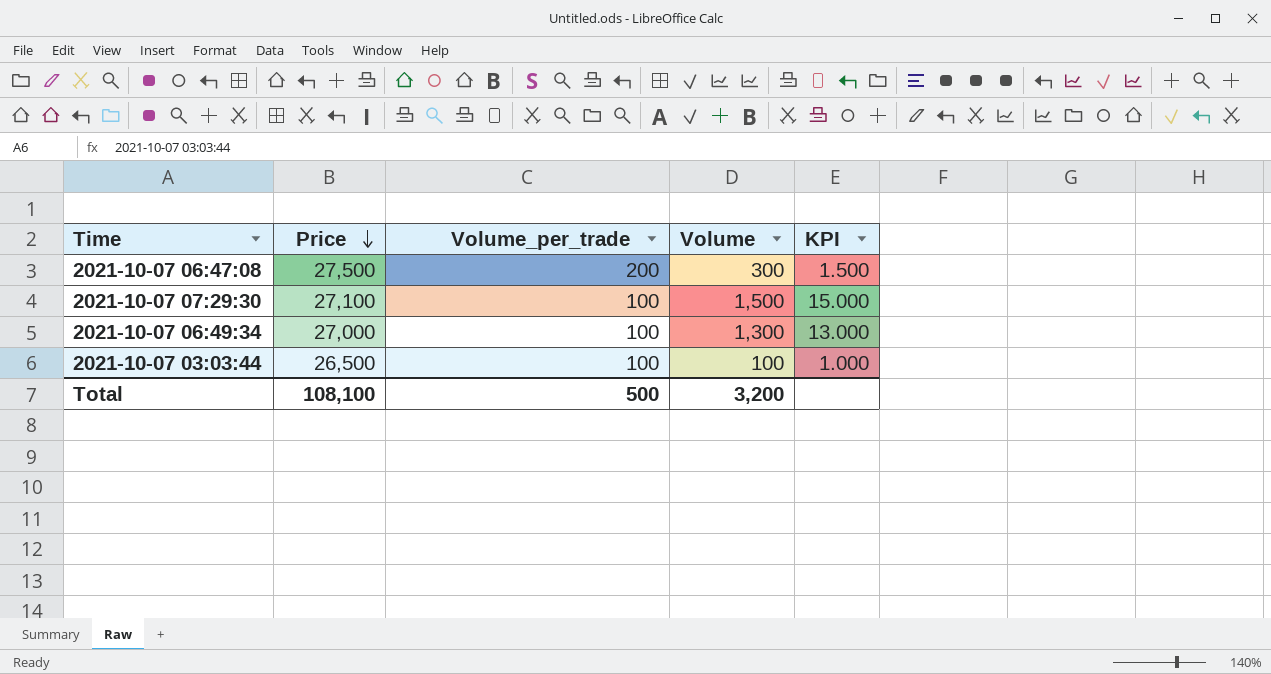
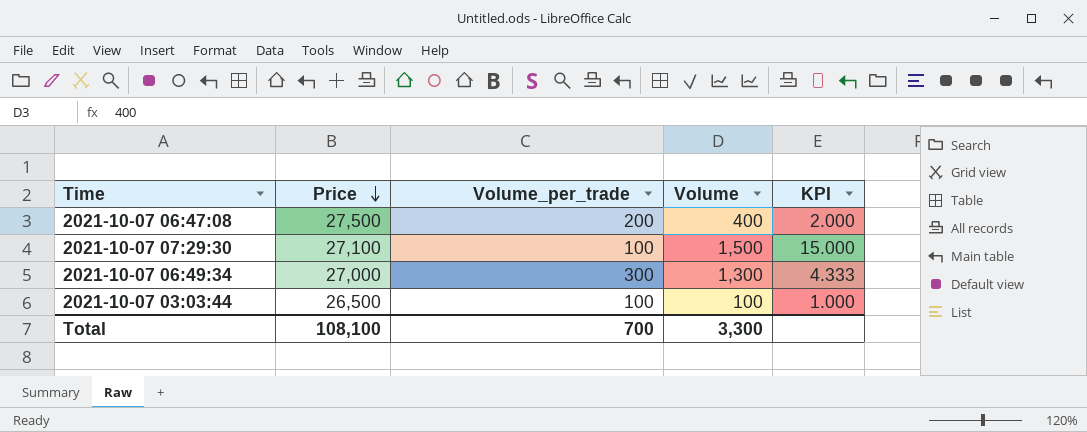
2021-10-07 06:47:08 | Volume: 300 -> 400
2021-10-07 06:47:08 | KPI: 1.500 -> 2.000
2021-10-07 06:49:34 | Volume_per_trade: 100 -> 300
2021-10-07 06:49:34 | KPI: 13.000 -> 4.333
Total | Volume_per_trade: 500 -> 700
Total | Volume: 3,200 -> 3,300

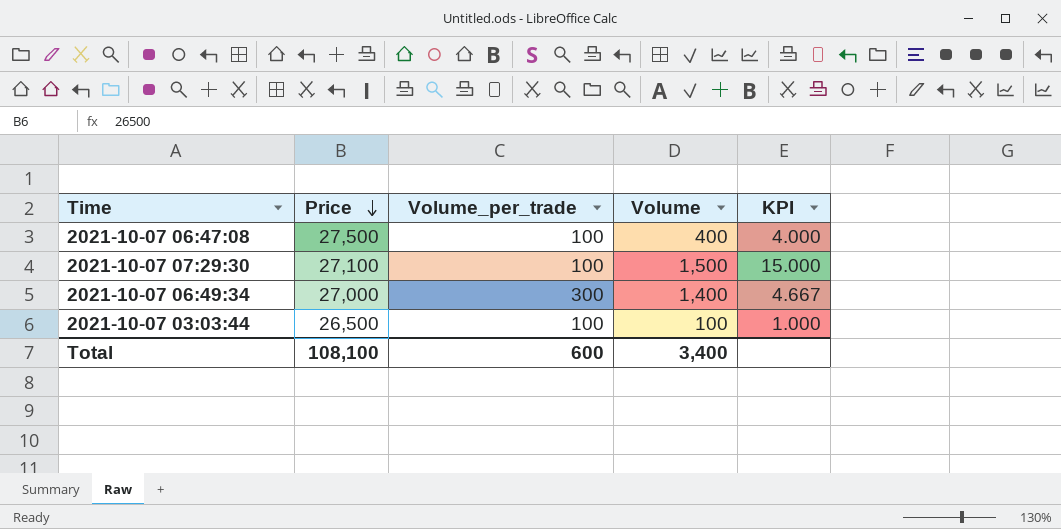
2021-10-07 06:47:08 | Volume_per_trade: 200 -> 100
2021-10-07 06:47:08 | KPI: 2.000 -> 4.000
2021-10-07 06:49:34 | Volume: 1,300 -> 1,400
2021-10-07 06:49:34 | KPI: 4.333 -> 4.667
Total | Volume_per_trade: 700 -> 600
Total | Volume: 3,300 -> 3,400

